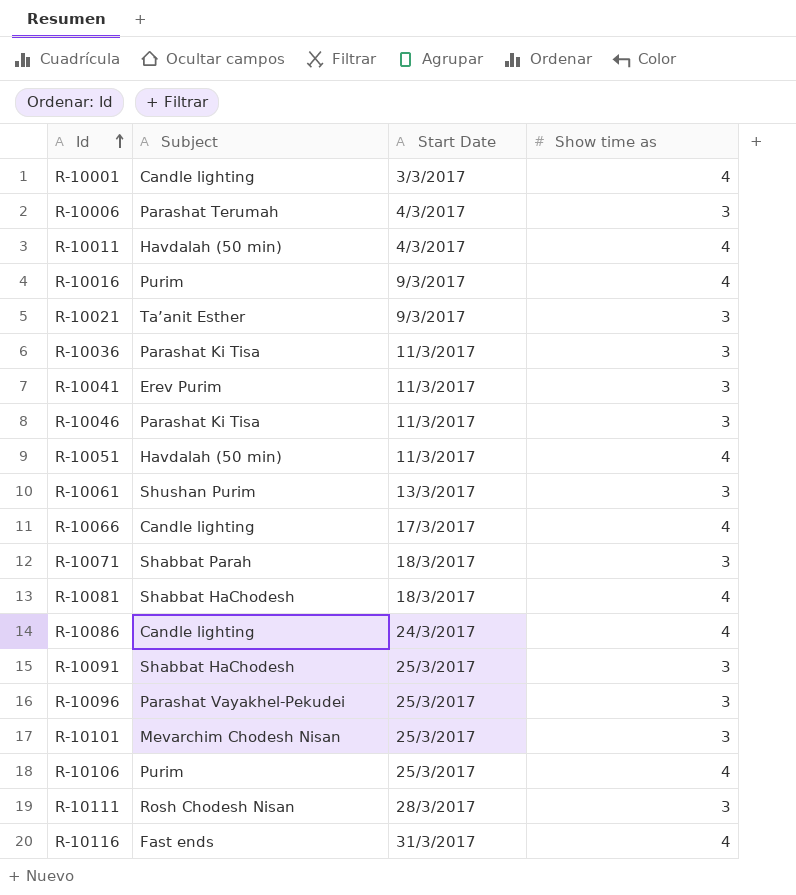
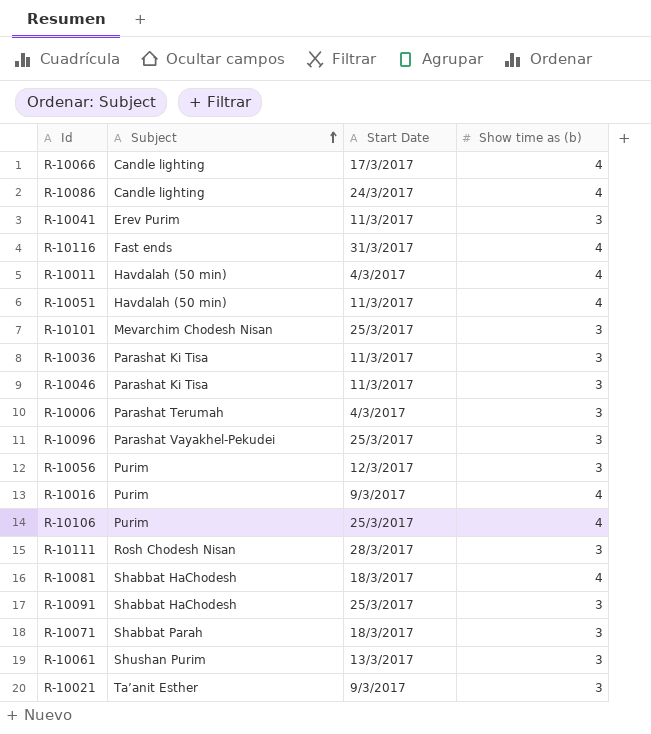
row order: Id ascending -> Subject ascending
column name: Show time as -> Show time as (b)
row R-10001: Candle lighting | 3/3/2017 | 4 -> none
row R-10056: none -> Purim | 12/3/2017 | 3

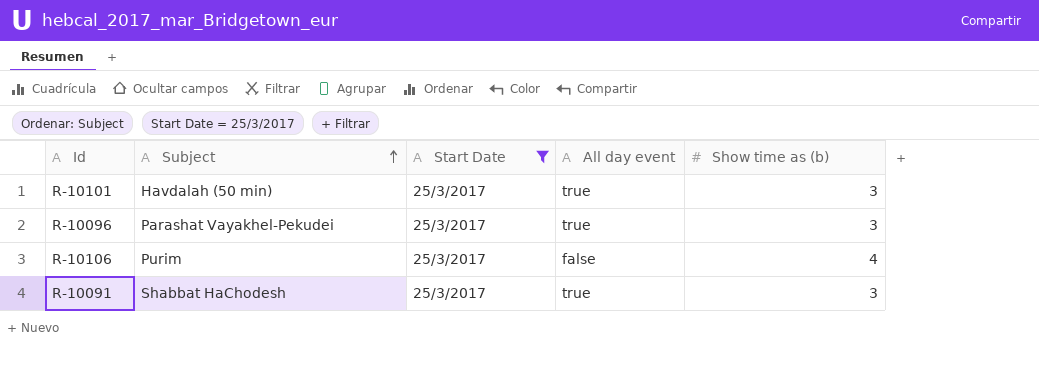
filter: none -> Start Date = 25/3/2017
column All day event | position: none -> 4
R-10101 | Subject: Mevarchim Chodesh Nisan -> Havdalah (50 min)

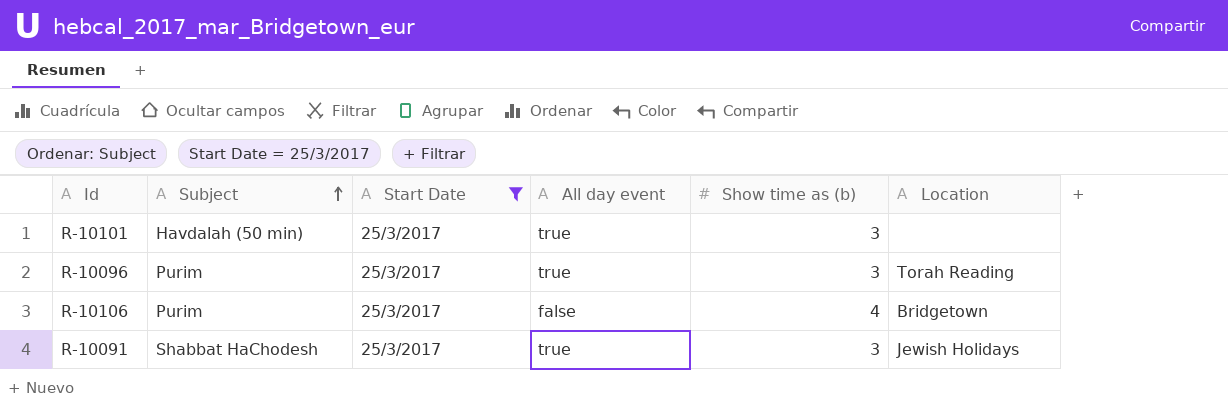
column Location | position: none -> 6
R-10096 | Subject: Parashat Vayakhel-Pekudei -> Purim

